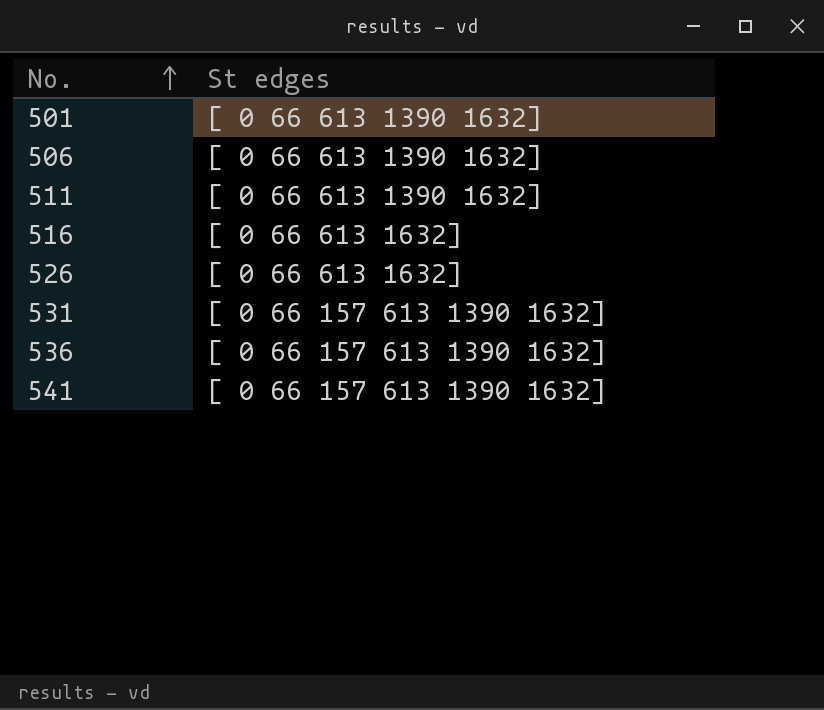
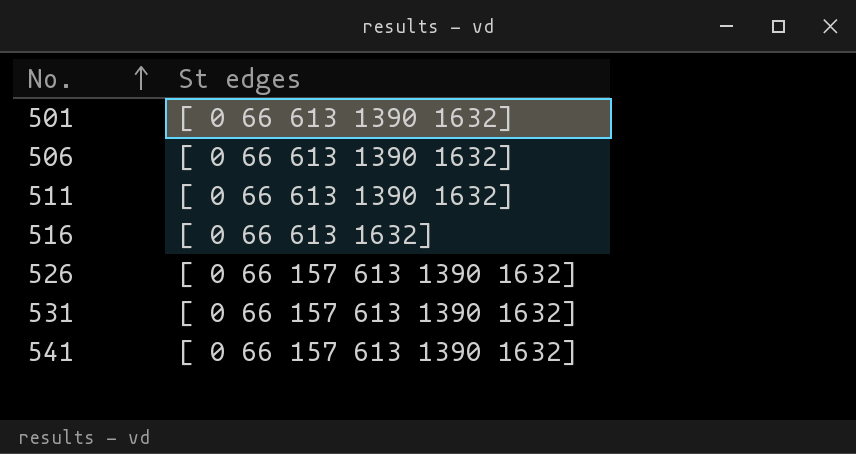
row 536: [ 0 66 157 613 1390 1632] -> none
526 | St edges: [ 0 66 613 1632] -> [ 0 66 157 613 1390 1632]

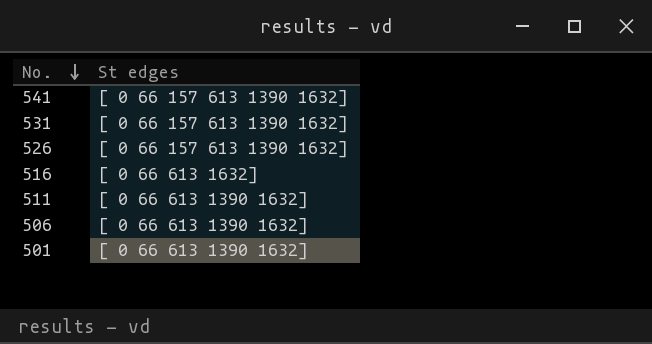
row order: No. ascending -> No. descending

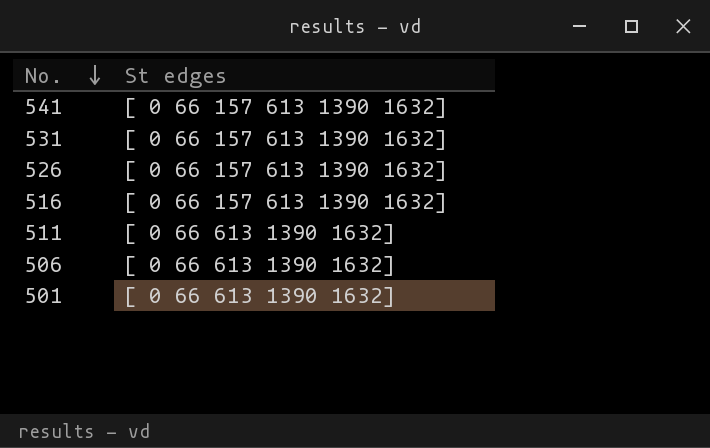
516 | St edges: [ 0 66 613 1632] -> [ 0 66 157 613 1390 1632]

